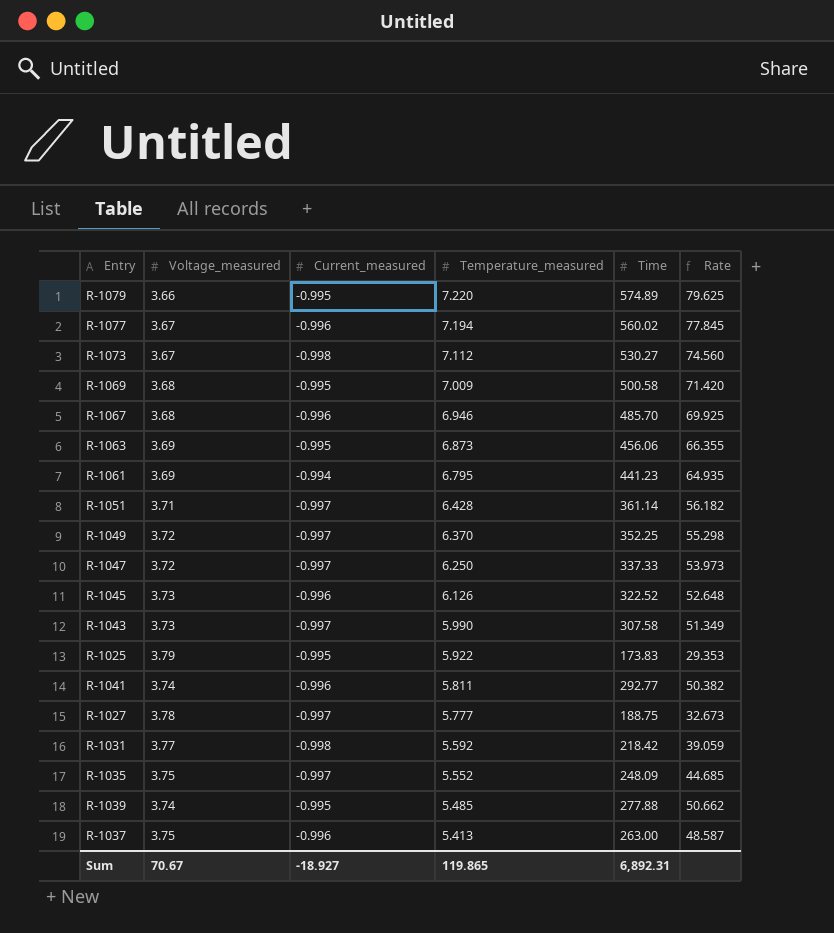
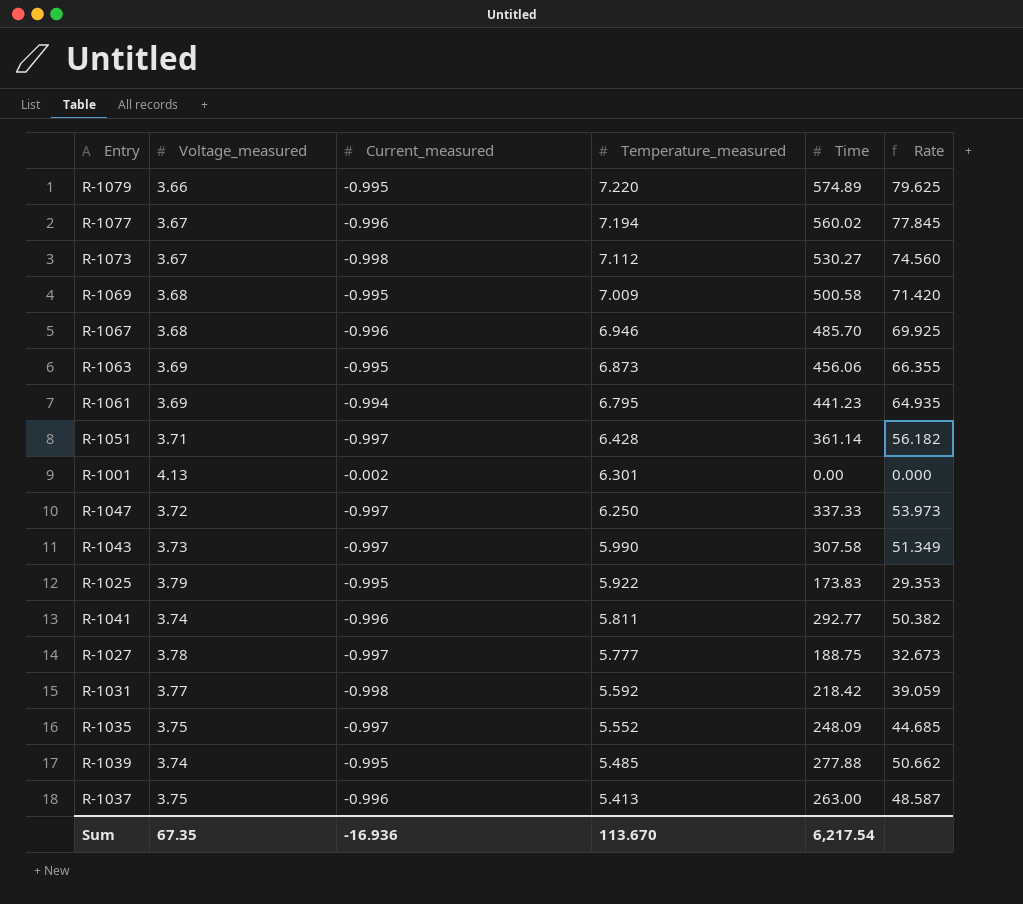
row R-1049: 3.72 | -0.997 | 6.370 | 352.25 | 55.298 -> none
row R-1045: 3.73 | -0.996 | 6.126 | 322.52 | 52.648 -> none
row R-1001: none -> 4.13 | -0.002 | 6.301 | 0.00 | 0.000
Sum | Voltage_measured: 70.67 -> 67.35
Sum | Current_measured: -18.927 -> -16.936
Sum | Temperature_measured: 119.865 -> 113.670
Sum | Time: 6,892.31 -> 6,217.54

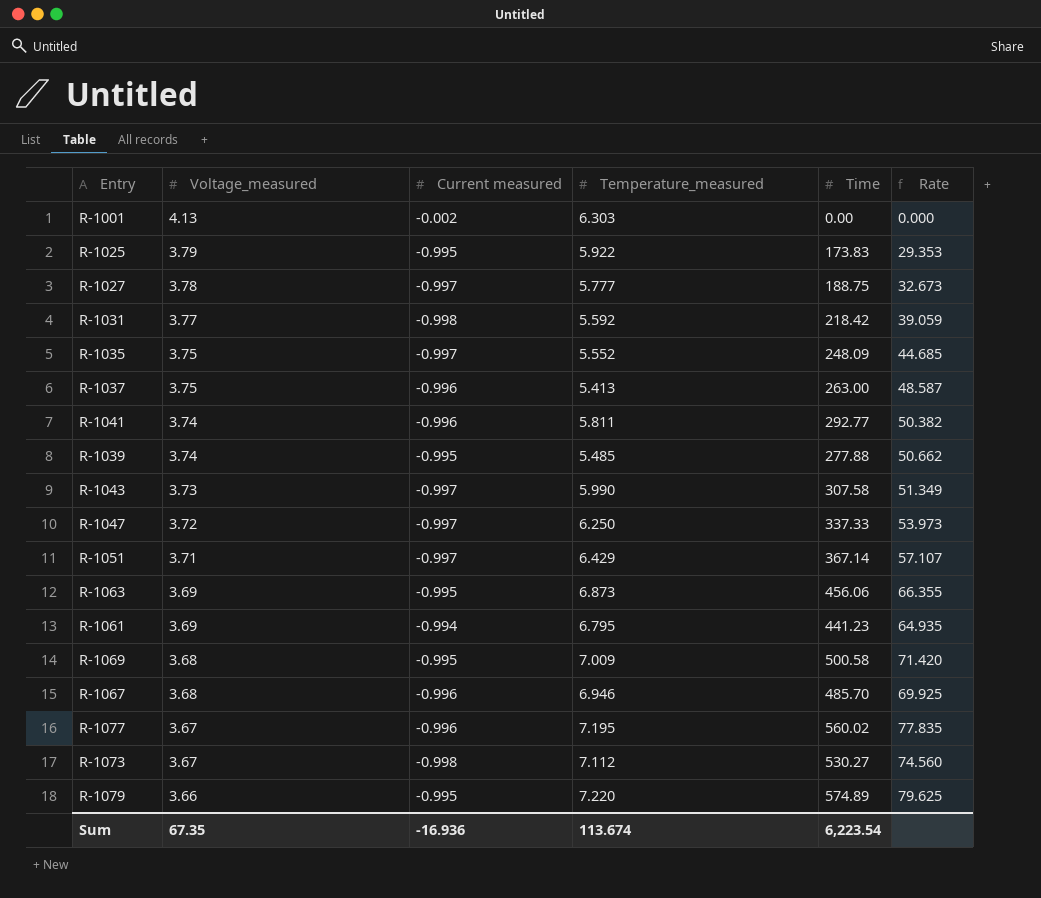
row order: Temperature_measured descending -> Voltage_measured descending
column name: Current_measured -> Current measured
R-1001 | Temperature_measured: 6.301 -> 6.303
R-1051 | Temperature_measured: 6.428 -> 6.429
R-1051 | Time: 361.14 -> 367.14
R-1051 | Rate: 56.182 -> 57.107
R-1077 | Temperature_measured: 7.194 -> 7.195
R-1077 | Rate: 77.845 -> 77.835
Sum | Temperature_measured: 113.670 -> 113.674
Sum | Time: 6,217.54 -> 6,223.54

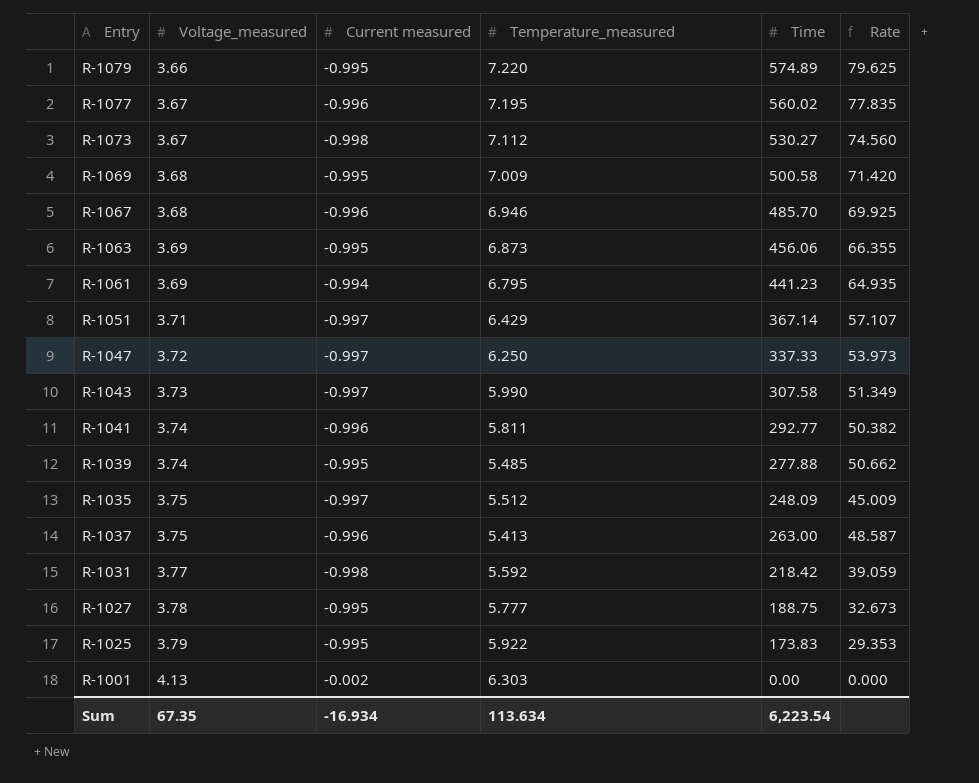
row order: Voltage_measured descending -> Voltage_measured ascending
R-1035 | Temperature_measured: 5.552 -> 5.512
R-1035 | Rate: 44.685 -> 45.009
R-1027 | Current measured: -0.997 -> -0.995
Sum | Current measured: -16.936 -> -16.934
Sum | Temperature_measured: 113.674 -> 113.634

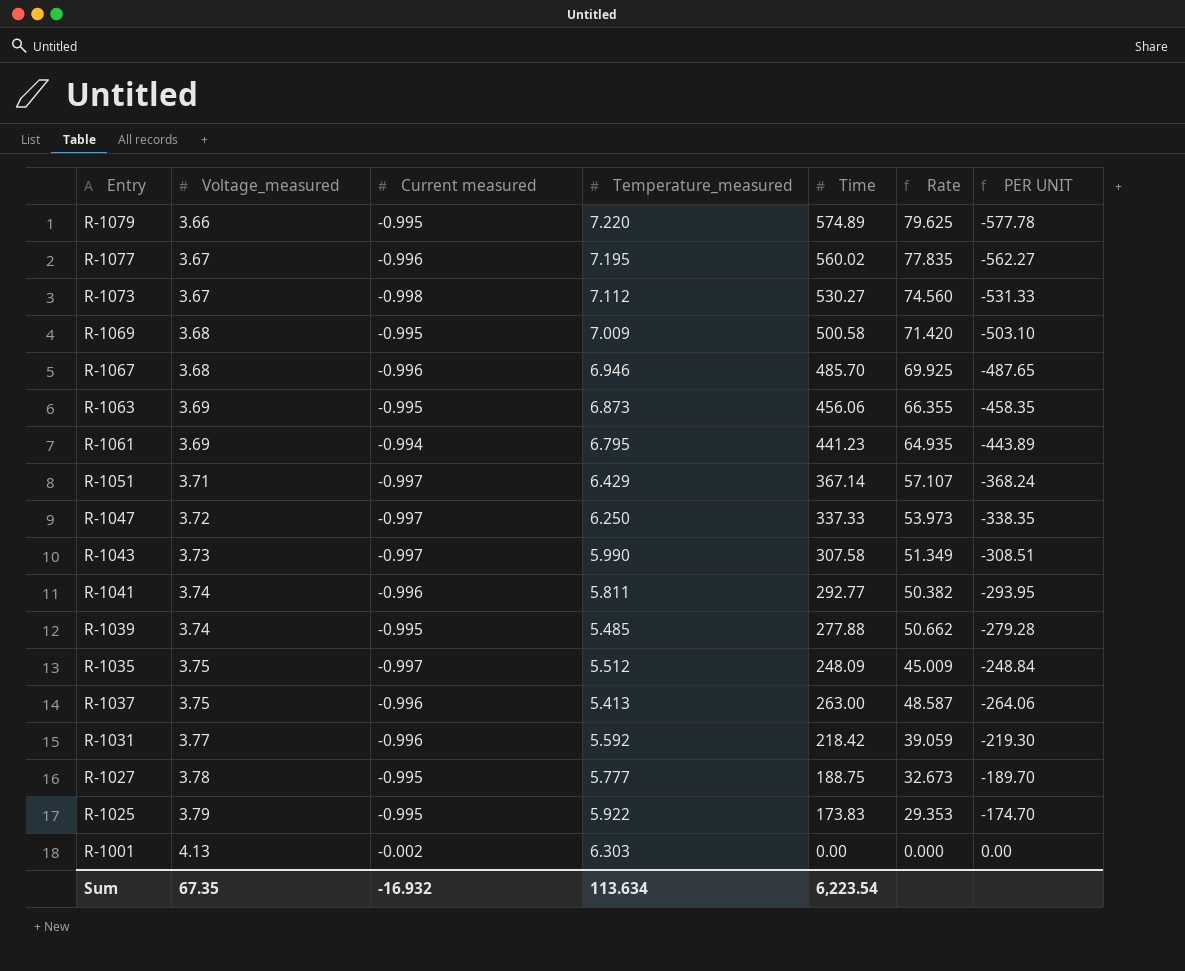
column PER UNIT | formula: none -> [Time] / [Current measured]
R-1031 | Current measured: -0.998 -> -0.996
Sum | Current measured: -16.934 -> -16.932

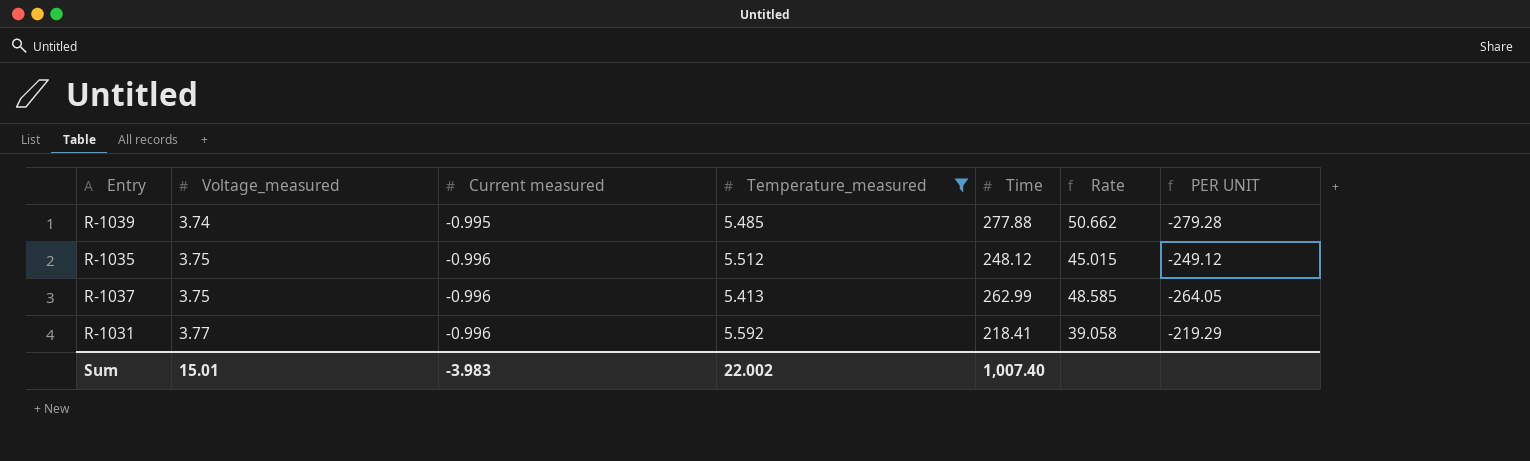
filter: none -> Temperature_measured <= 5.592
R-1035 | Current measured: -0.997 -> -0.996
R-1035 | Time: 248.09 -> 248.12
R-1035 | Rate: 45.009 -> 45.015
R-1035 | PER UNIT: -248.84 -> -249.12
R-1037 | Time: 263.00 -> 262.99
R-1037 | Rate: 48.587 -> 48.585
R-1037 | PER UNIT: -264.06 -> -264.05
R-1031 | Time: 218.42 -> 218.41
R-1031 | Rate: 39.059 -> 39.058
R-1031 | PER UNIT: -219.30 -> -219.29
Sum | Voltage_measured: 67.35 -> 15.01
Sum | Current measured: -16.932 -> -3.983
Sum | Temperature_measured: 113.634 -> 22.002
Sum | Time: 6,223.54 -> 1,007.40

